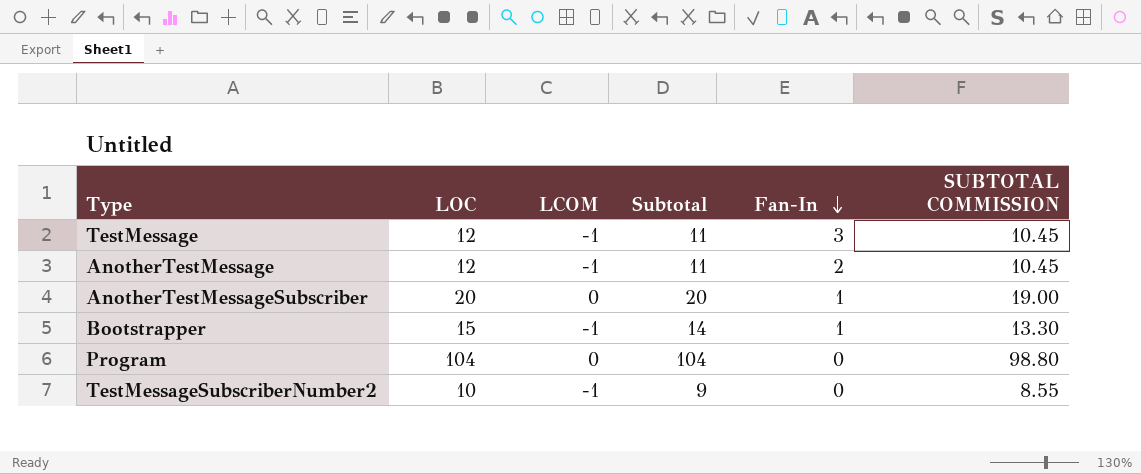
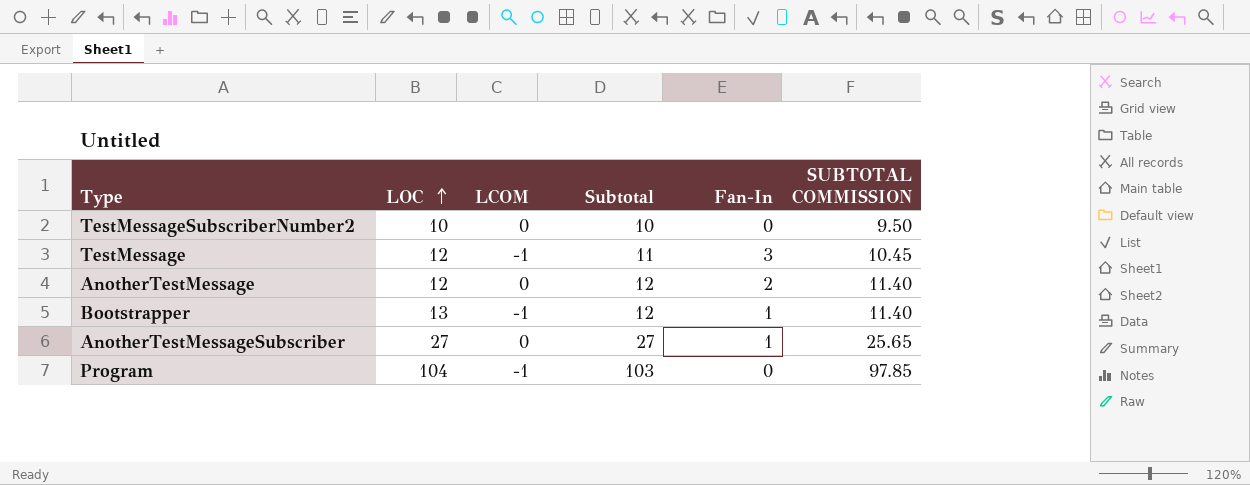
row order: Fan-In descending -> LOC ascending
TestMessageSubscriberNumber2 | LCOM: -1 -> 0
TestMessageSubscriberNumber2 | Subtotal: 9 -> 10
TestMessageSubscriberNumber2 | SUBTOTAL COMMISSION: 8.55 -> 9.50
AnotherTestMessage | LCOM: -1 -> 0
AnotherTestMessage | Subtotal: 11 -> 12
AnotherTestMessage | SUBTOTAL COMMISSION: 10.45 -> 11.40
Bootstrapper | LOC: 15 -> 13
Bootstrapper | Subtotal: 14 -> 12
Bootstrapper | SUBTOTAL COMMISSION: 13.30 -> 11.40
AnotherTestMessageSubscriber | LOC: 20 -> 27
AnotherTestMessageSubscriber | Subtotal: 20 -> 27
AnotherTestMessageSubscriber | SUBTOTAL COMMISSION: 19.00 -> 25.65
Program | LCOM: 0 -> -1
Program | Subtotal: 104 -> 103
Program | SUBTOTAL COMMISSION: 98.80 -> 97.85

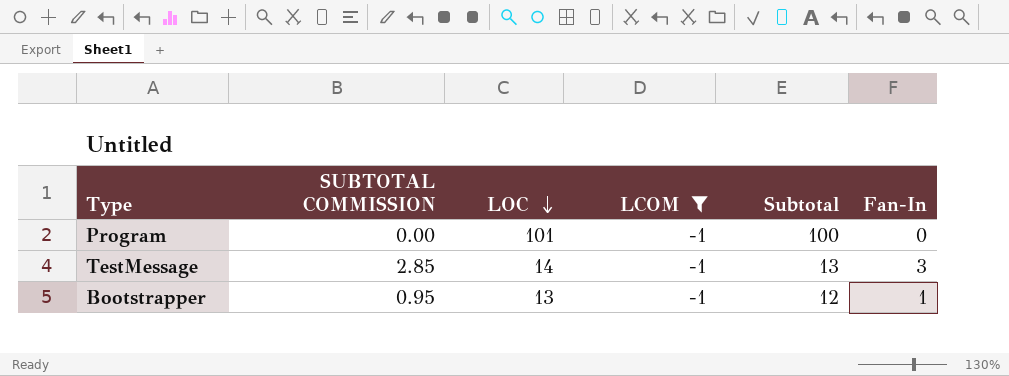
filter: none -> LCOM = -1
row order: LOC ascending -> LOC descending
column SUBTOTAL COMMISSION | formula: [Subtotal] * 0.95 -> [Fan-In] * 0.95
column SUBTOTAL COMMISSION | position: 6 -> 2
Program | LOC: 104 -> 101
Program | Subtotal: 103 -> 100
TestMessage | LOC: 12 -> 14
TestMessage | Subtotal: 11 -> 13

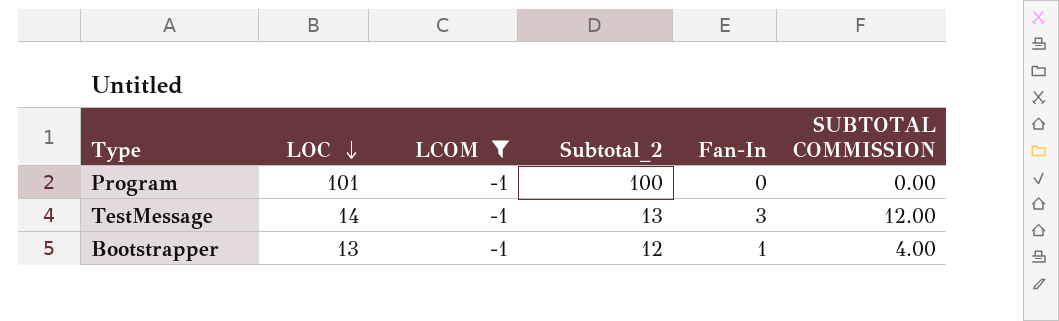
column name: Subtotal -> Subtotal_2
column SUBTOTAL COMMISSION | formula: [Fan-In] * 0.95 -> [Fan-In] * 4
column SUBTOTAL COMMISSION | position: 2 -> 6

